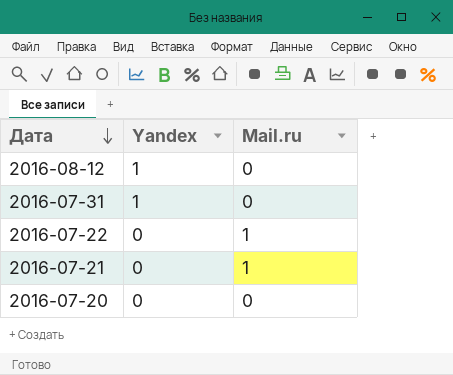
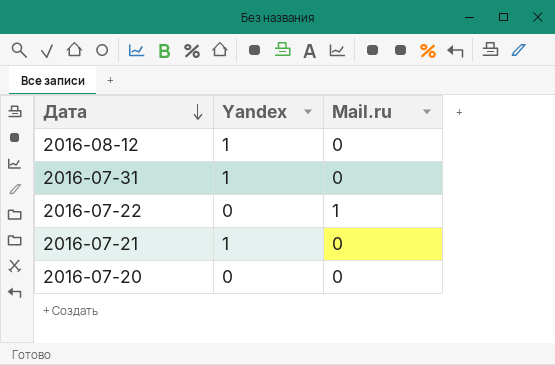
2016-07-21 | Yandex: 0 -> 1
2016-07-21 | Mail.ru: 1 -> 0

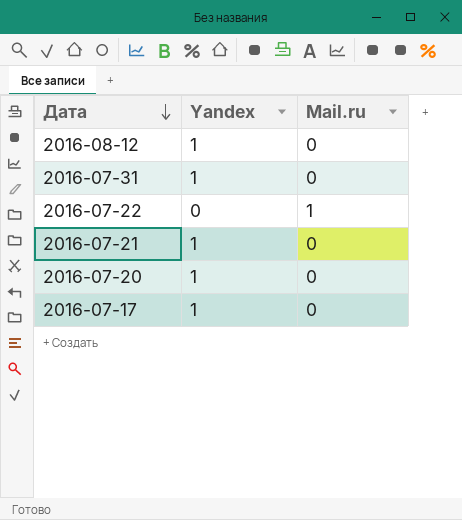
2016-07-20 | Yandex: 0 -> 1
row 2016-07-17: none -> 1 | 0

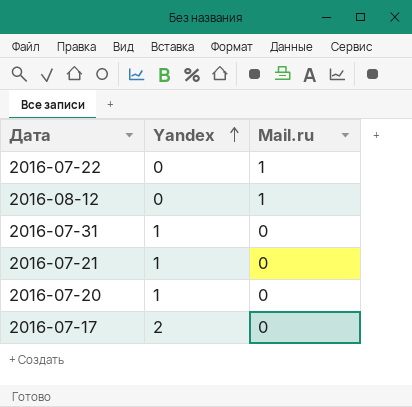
row order: Дата descending -> Yandex ascending
2016-08-12 | Yandex: 1 -> 0
2016-08-12 | Mail.ru: 0 -> 1
2016-07-17 | Yandex: 1 -> 2

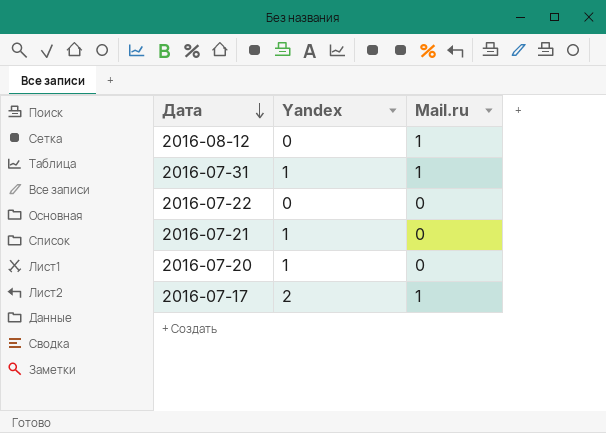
row order: Yandex ascending -> Дата descending
2016-07-31 | Mail.ru: 0 -> 1
2016-07-22 | Mail.ru: 1 -> 0
2016-07-17 | Mail.ru: 0 -> 1

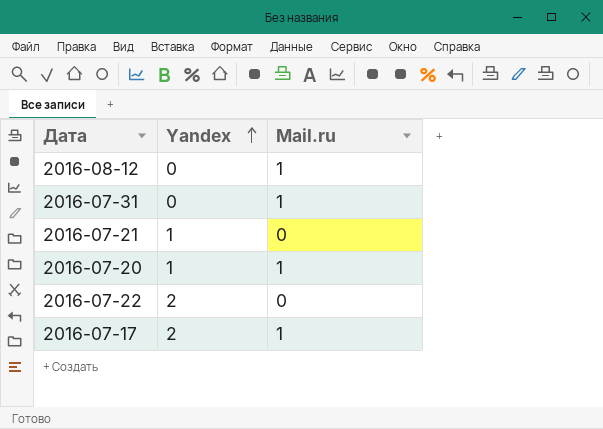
row order: Дата descending -> Yandex ascending
2016-07-31 | Yandex: 1 -> 0
2016-07-20 | Mail.ru: 0 -> 1
2016-07-22 | Yandex: 0 -> 2

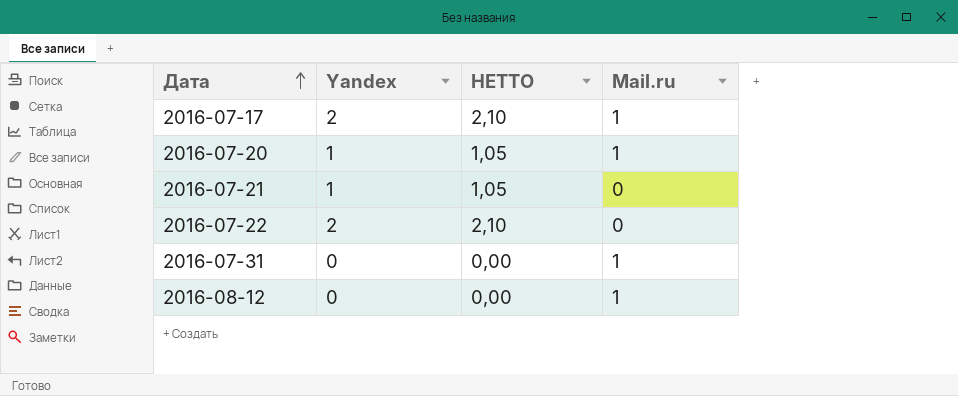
row order: Yandex ascending -> Дата ascending
column НЕТТО | formula: none -> [Yandex] * 1,05

